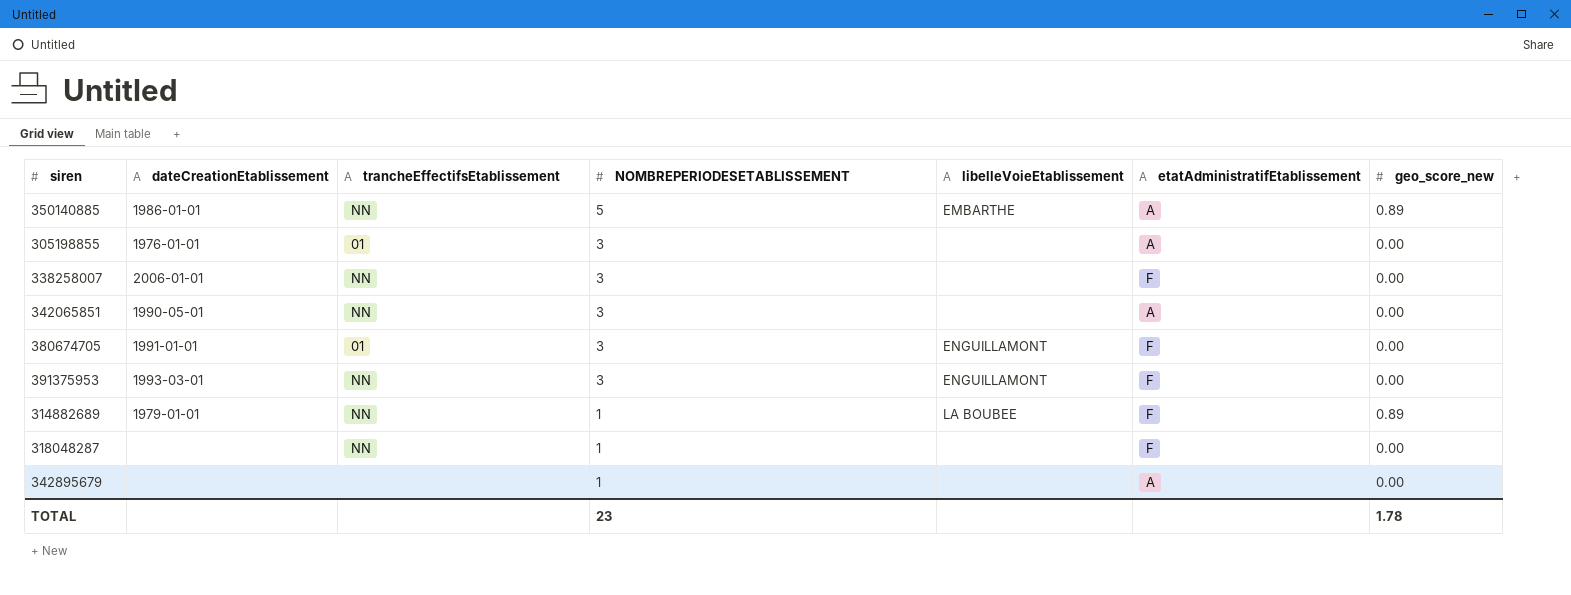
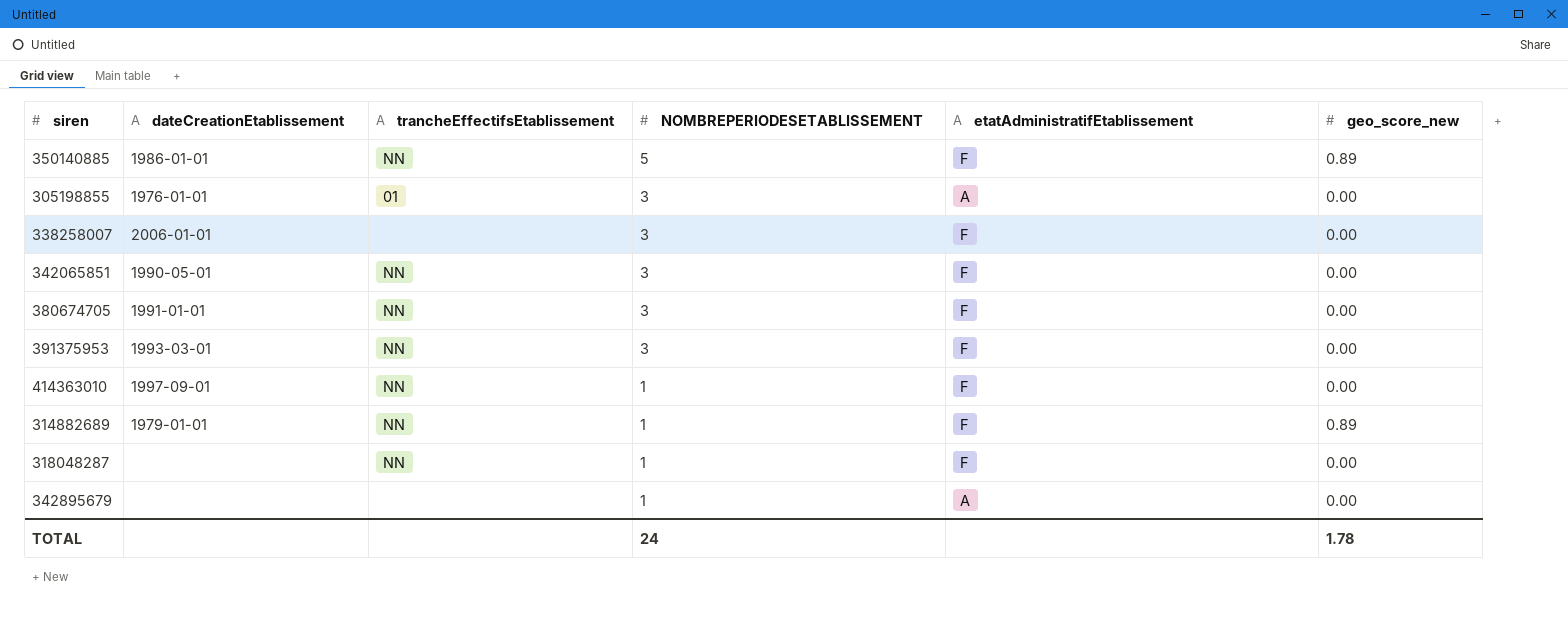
column libelleVoieEtablissement | position: 5 -> none
350140885 | etatAdministratifEtablissement: A -> F
338258007 | trancheEffectifsEtablissement: NN -> none
342065851 | etatAdministratifEtablissement: A -> F
380674705 | trancheEffectifsEtablissement: 01 -> NN
row 414363010: none -> 1997-09-01 | NN | 1 | F | 0.00
TOTAL | NOMBREPERIODESETABLISSEMENT: 23 -> 24

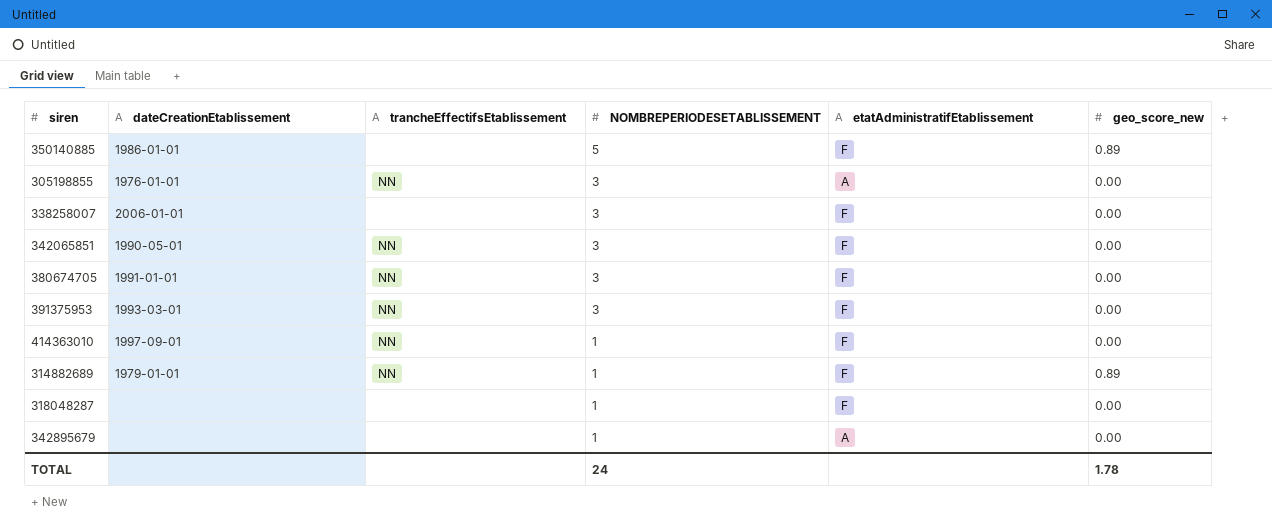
350140885 | trancheEffectifsEtablissement: NN -> none
305198855 | trancheEffectifsEtablissement: 01 -> NN
318048287 | trancheEffectifsEtablissement: NN -> none

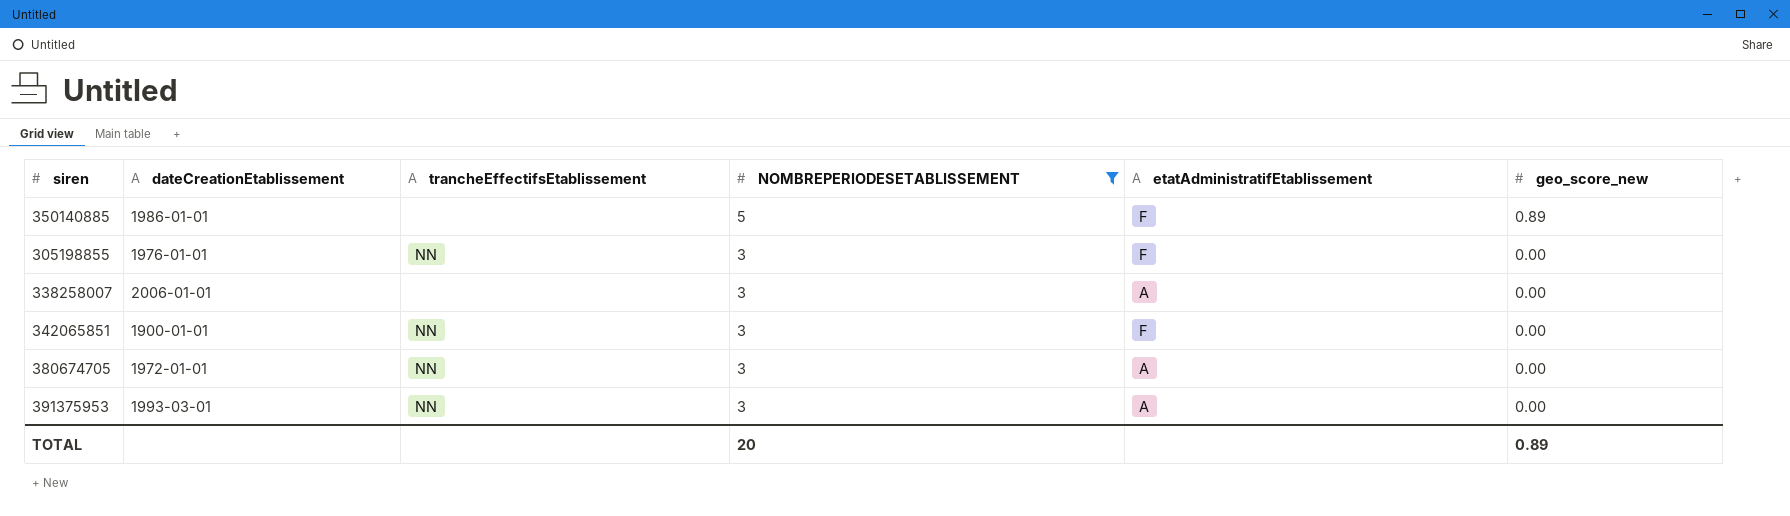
filter: none -> NOMBREPERIODESETABLISSEMENT != 1
305198855 | etatAdministratifEtablissement: A -> F
338258007 | etatAdministratifEtablissement: F -> A
342065851 | dateCreationEtablissement: 1990-05-01 -> 1900-01-01
380674705 | dateCreationEtablissement: 1991-01-01 -> 1972-01-01
380674705 | etatAdministratifEtablissement: F -> A
391375953 | etatAdministratifEtablissement: F -> A
TOTAL | NOMBREPERIODESETABLISSEMENT: 24 -> 20
TOTAL | geo_score_new: 1.78 -> 0.89

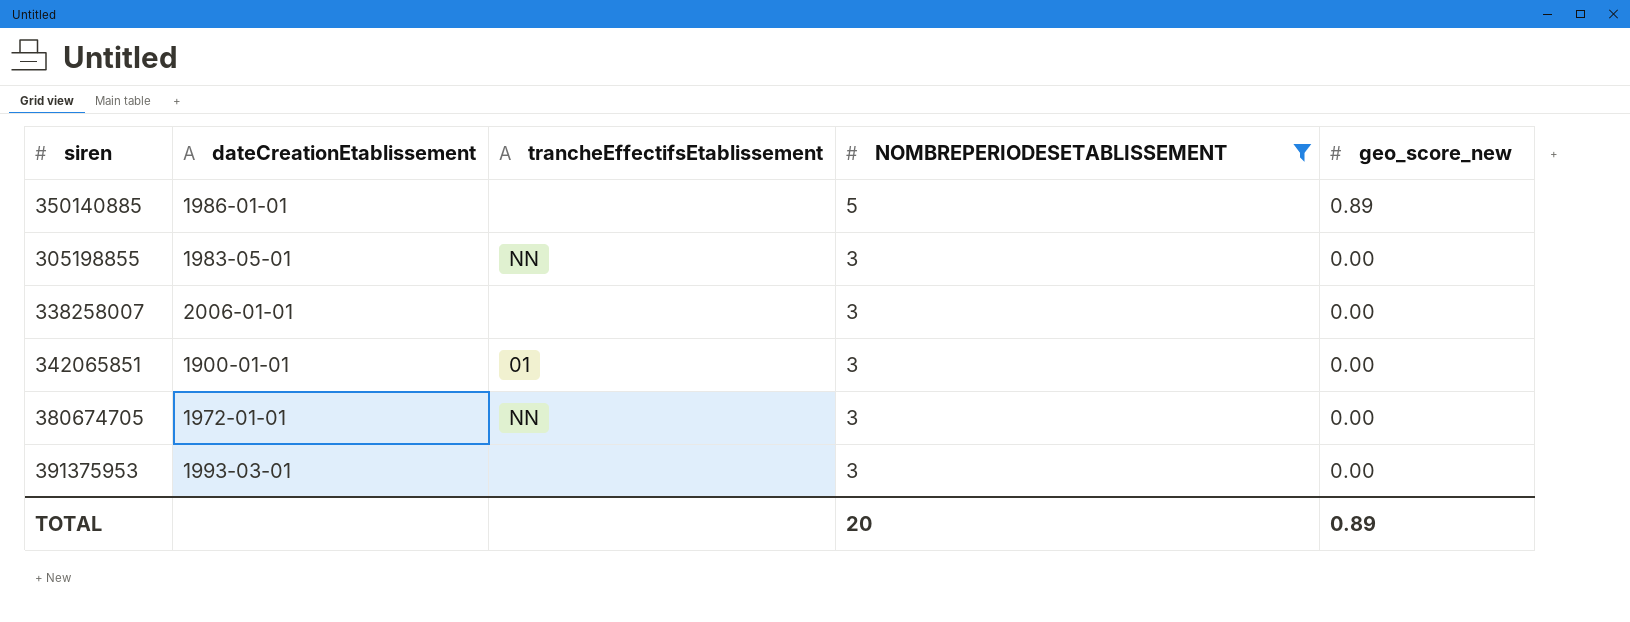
column etatAdministratifEtablissement | position: 5 -> none
305198855 | dateCreationEtablissement: 1976-01-01 -> 1983-05-01
342065851 | trancheEffectifsEtablissement: NN -> 01
391375953 | trancheEffectifsEtablissement: NN -> none

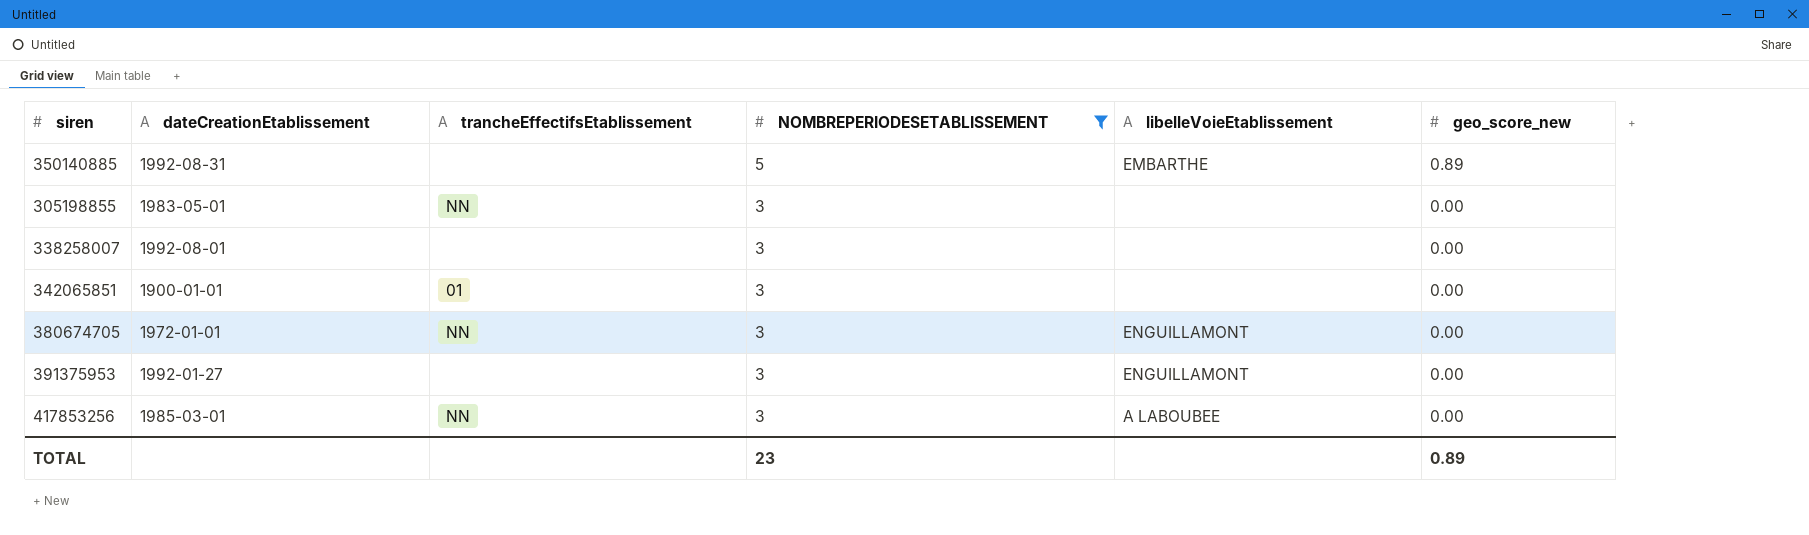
column libelleVoieEtablissement | position: none -> 5
350140885 | dateCreationEtablissement: 1986-01-01 -> 1992-08-31
338258007 | dateCreationEtablissement: 2006-01-01 -> 1992-08-01
391375953 | dateCreationEtablissement: 1993-03-01 -> 1992-01-27
row 417853256: none -> 1985-03-01 | NN | 3 | A LABOUBEE | 0.00
TOTAL | NOMBREPERIODESETABLISSEMENT: 20 -> 23

